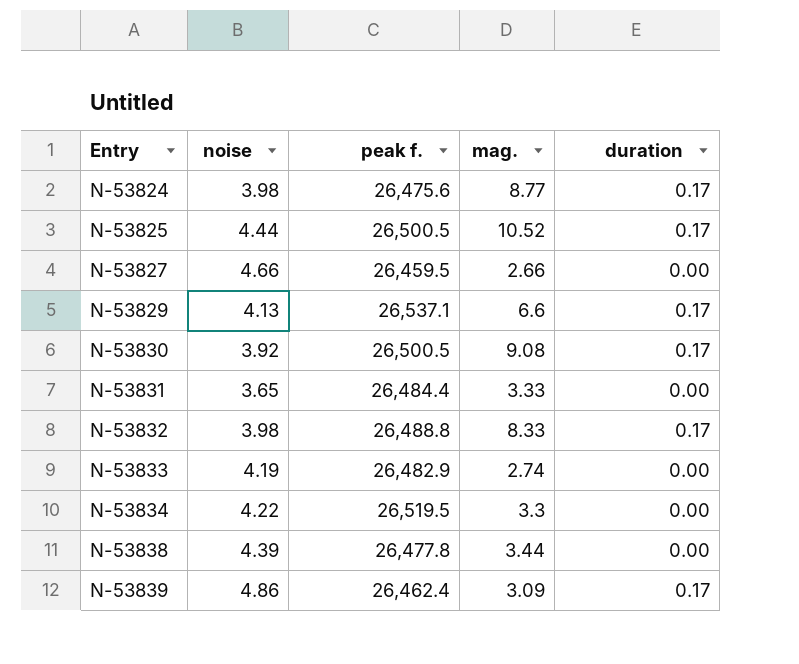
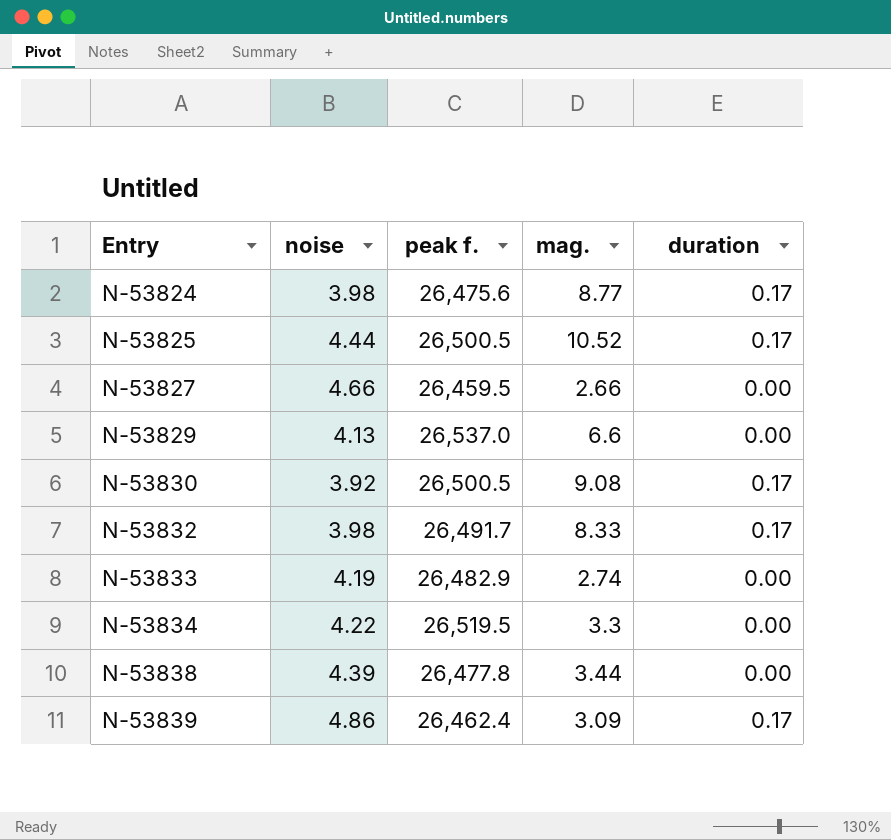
row N-53831: 3.65 | 26,484.4 | 3.33 | 0.00 -> none
N-53829 | peak f.: 26,537.1 -> 26,537.0
N-53829 | duration: 0.17 -> 0.00
N-53832 | peak f.: 26,488.8 -> 26,491.7

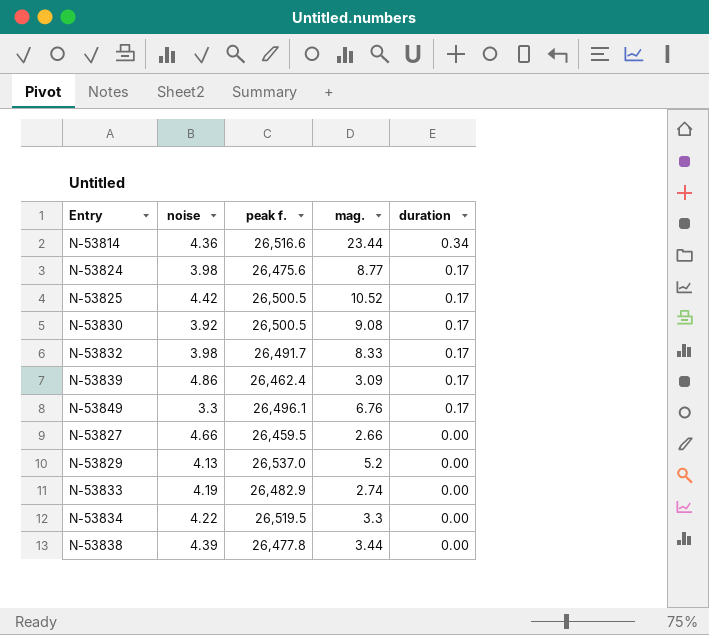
row order: Entry ascending -> duration descending
row N-53814: none -> 4.36 | 26,516.6 | 23.44 | 0.34
N-53825 | noise: 4.44 -> 4.42
row N-53849: none -> 3.3 | 26,496.1 | 6.76 | 0.17
N-53829 | mag.: 6.6 -> 5.2

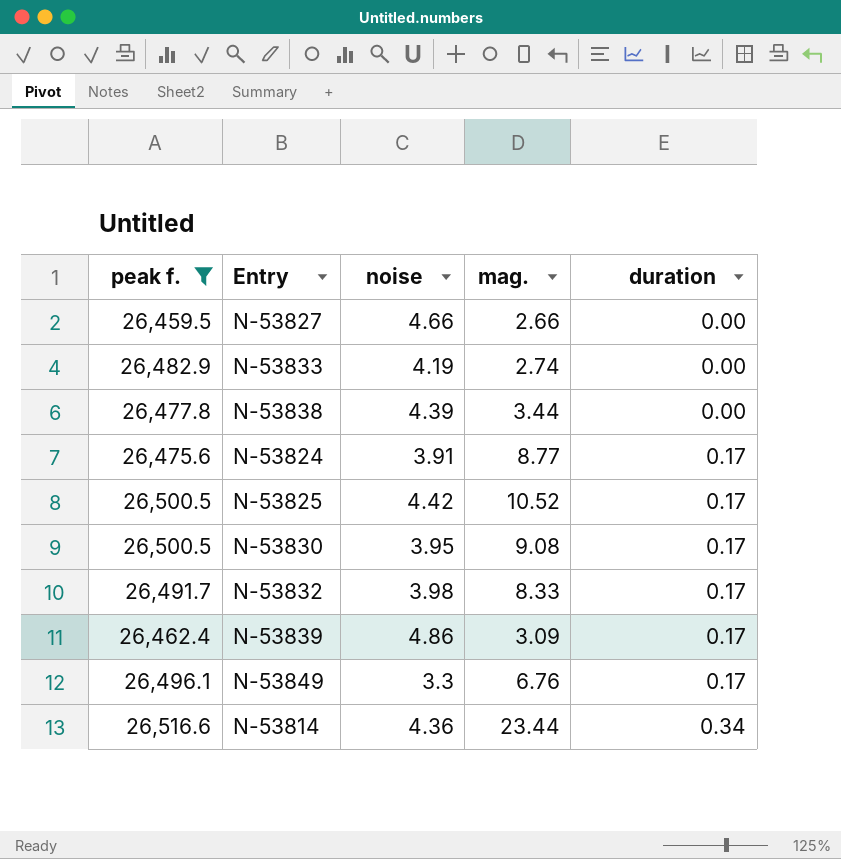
filter: none -> peak f. <= 26,516.6
row order: duration descending -> duration ascending
column peak f. | position: 3 -> 1
N-53824 | noise: 3.98 -> 3.91
N-53830 | noise: 3.92 -> 3.95

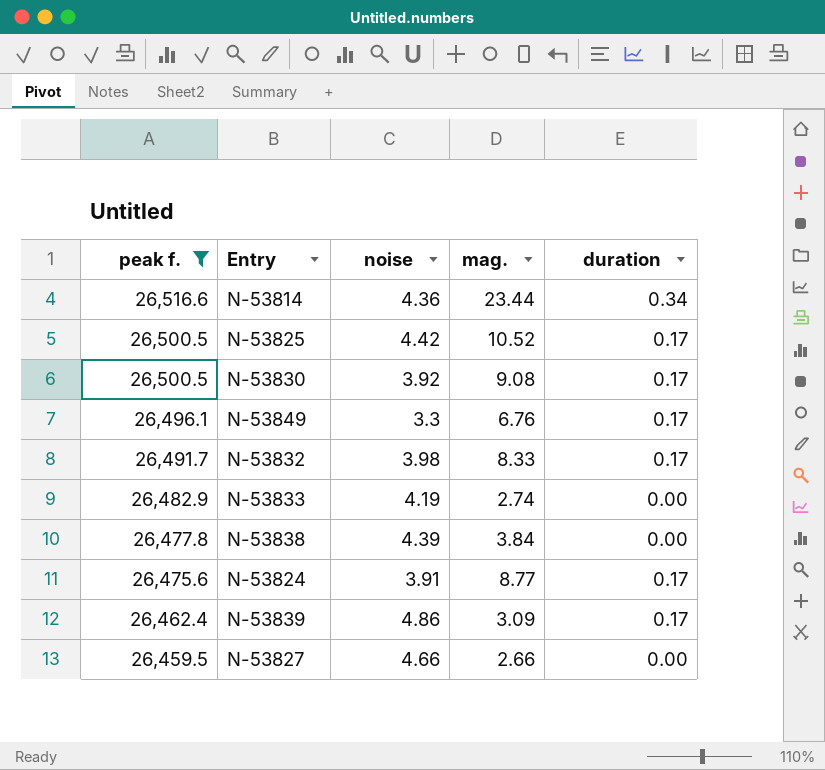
row order: duration ascending -> peak f. descending
N-53830 | noise: 3.95 -> 3.92
N-53838 | mag.: 3.44 -> 3.84

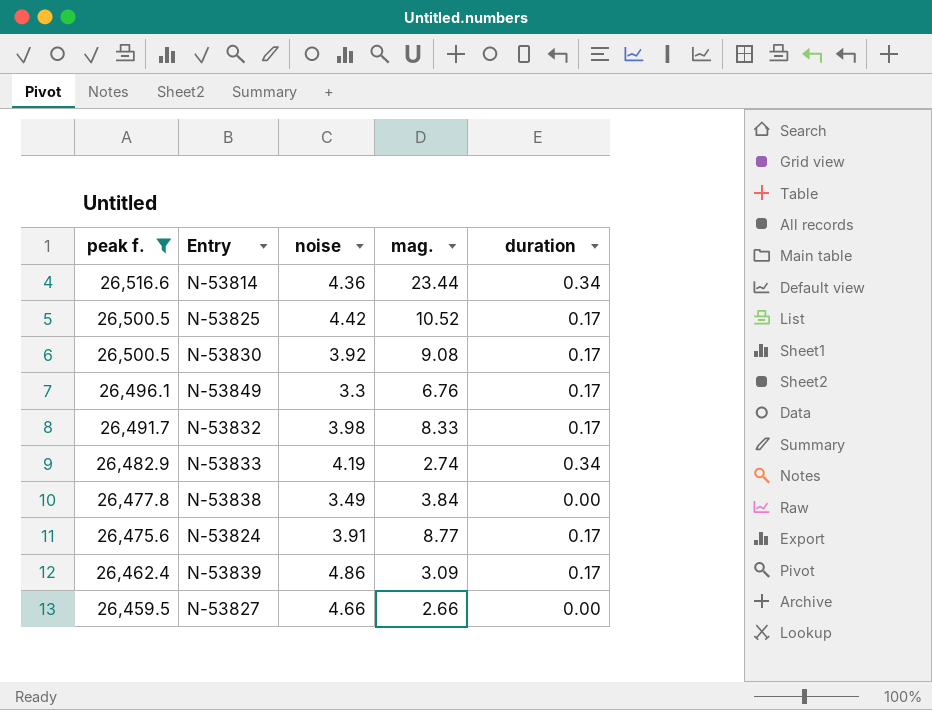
N-53833 | duration: 0.00 -> 0.34
N-53838 | noise: 4.39 -> 3.49

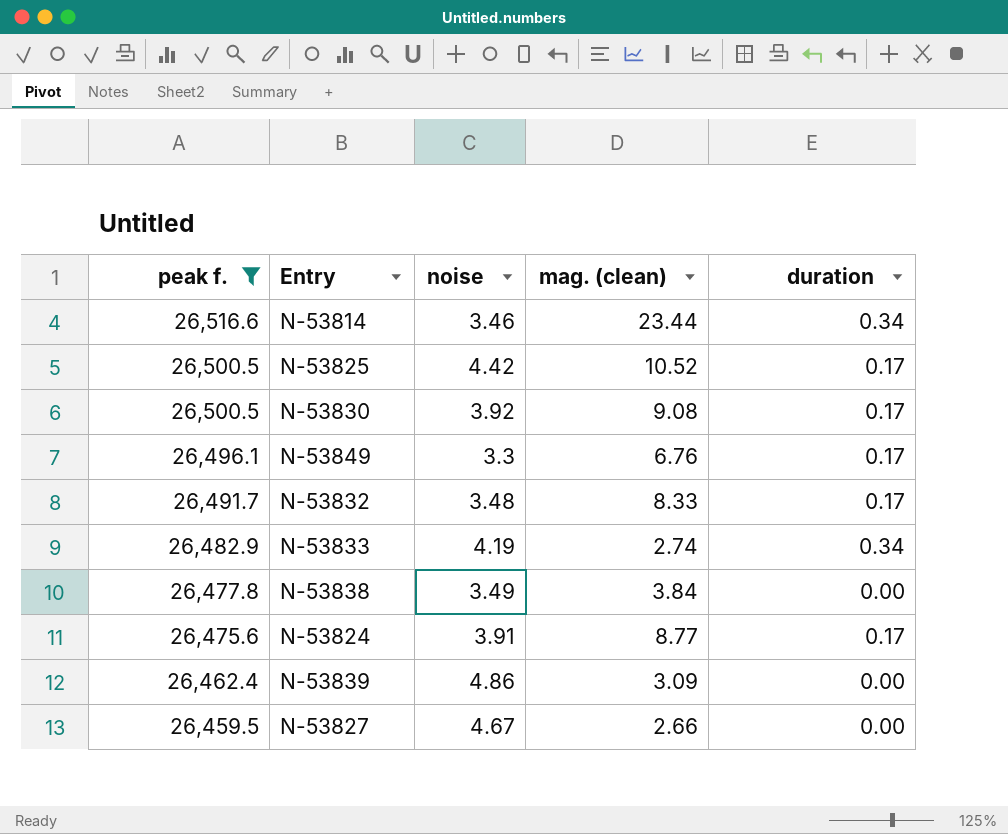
column name: mag. -> mag. (clean)
N-53814 | noise: 4.36 -> 3.46
N-53832 | noise: 3.98 -> 3.48
N-53839 | duration: 0.17 -> 0.00
N-53827 | noise: 4.66 -> 4.67

